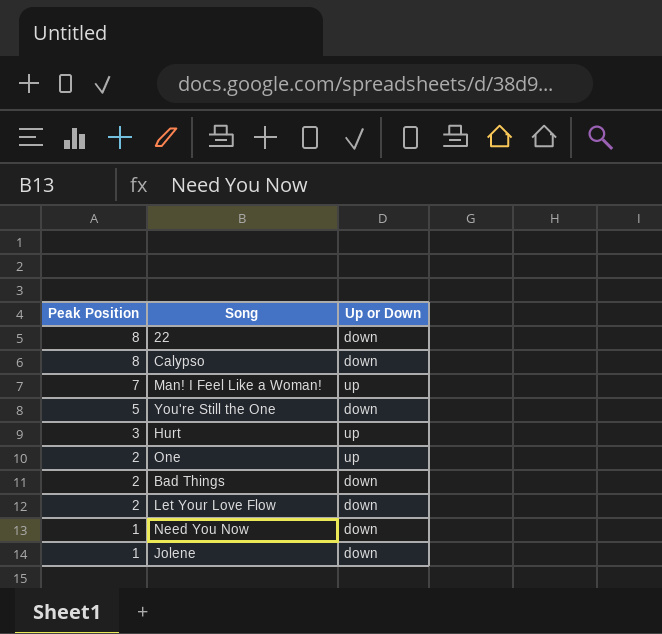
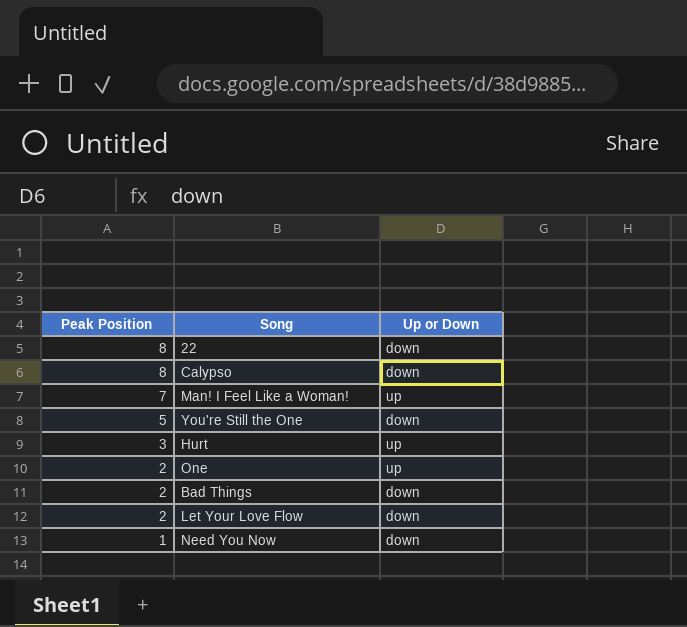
row Jolene: 1 | down -> none

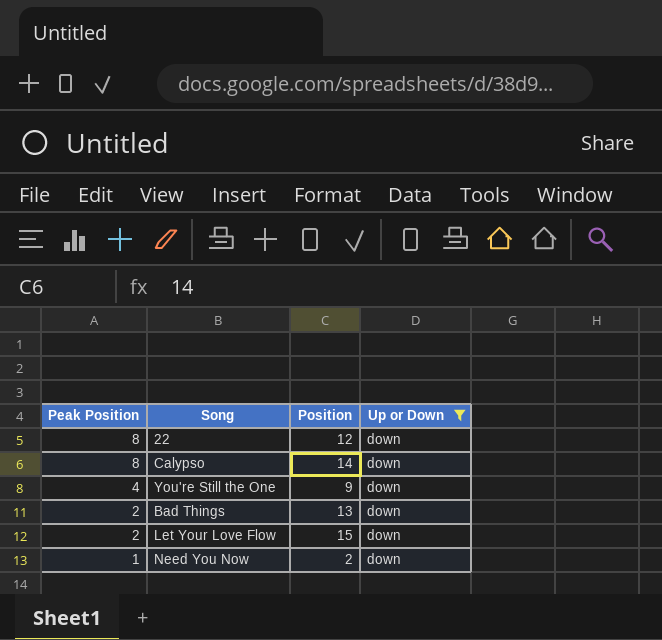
filter: none -> Up or Down = down
column Position | position: none -> 3
You're Still the One | Peak Position: 5 -> 4

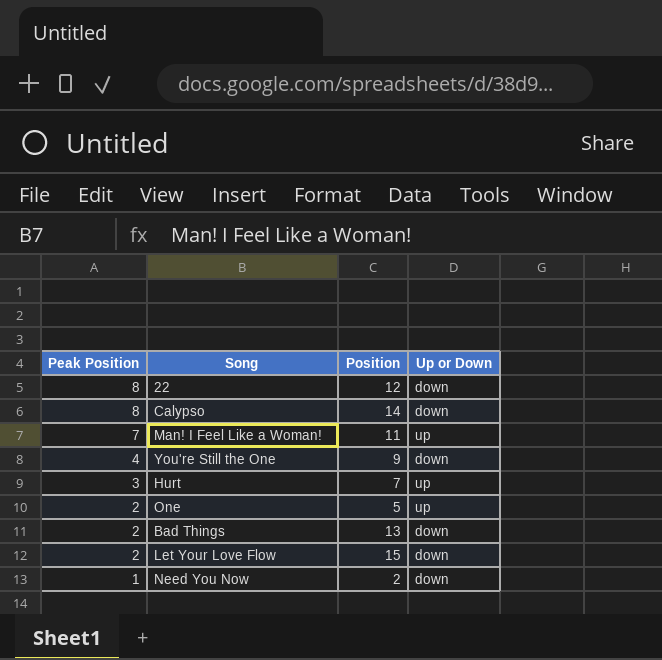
filter: Up or Down = down -> none

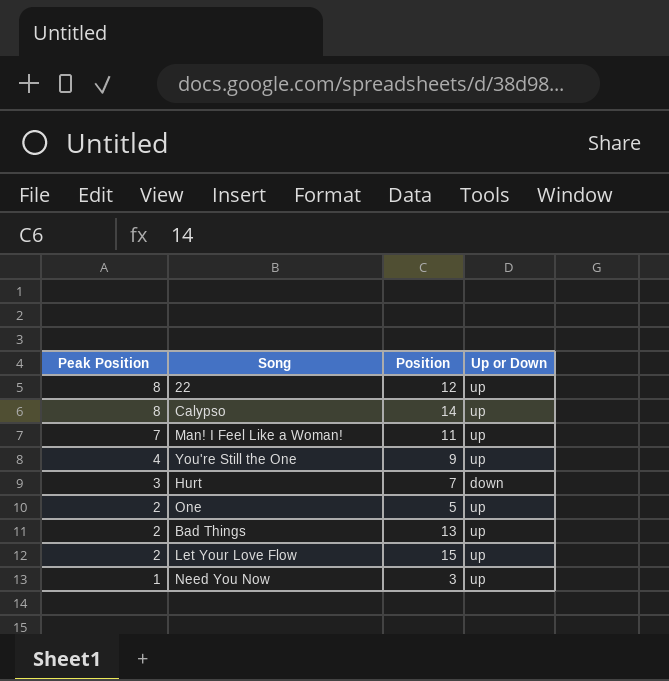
22 | Up or Down: down -> up
Calypso | Up or Down: down -> up
You're Still the One | Up or Down: down -> up
Hurt | Up or Down: up -> down
Bad Things | Up or Down: down -> up
Let Your Love Flow | Up or Down: down -> up
Need You Now | Position: 2 -> 3
Need You Now | Up or Down: down -> up

